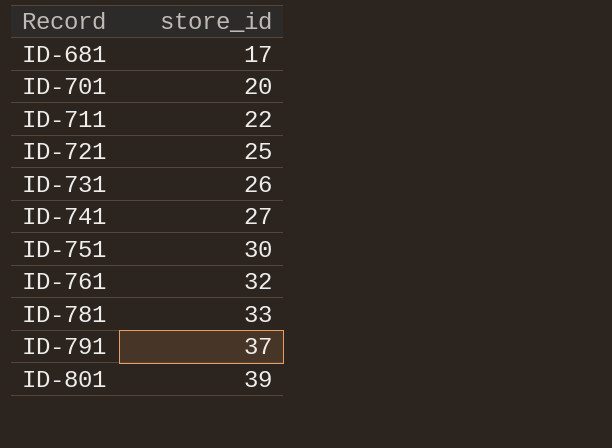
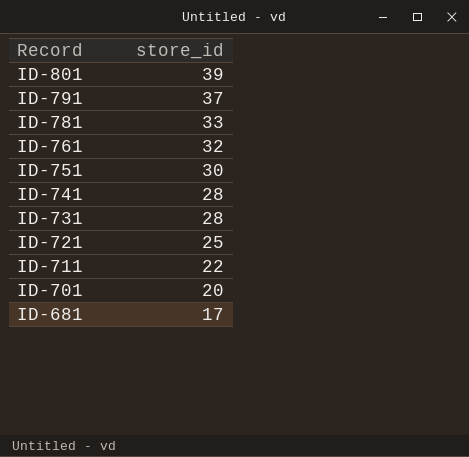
row order: Record ascending -> Record descending
ID-741 | store_id: 27 -> 28
ID-731 | store_id: 26 -> 28

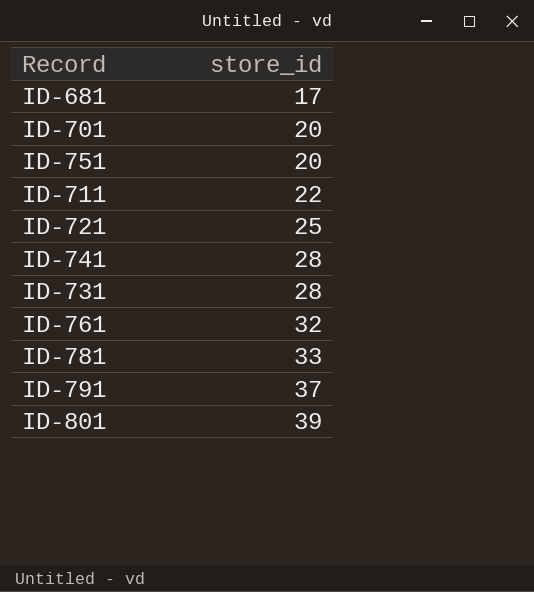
row order: Record descending -> store_id ascending
ID-751 | store_id: 30 -> 20

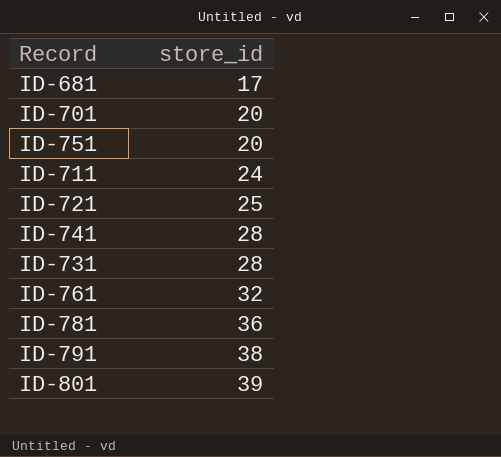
ID-711 | store_id: 22 -> 24
ID-781 | store_id: 33 -> 36
ID-791 | store_id: 37 -> 38

